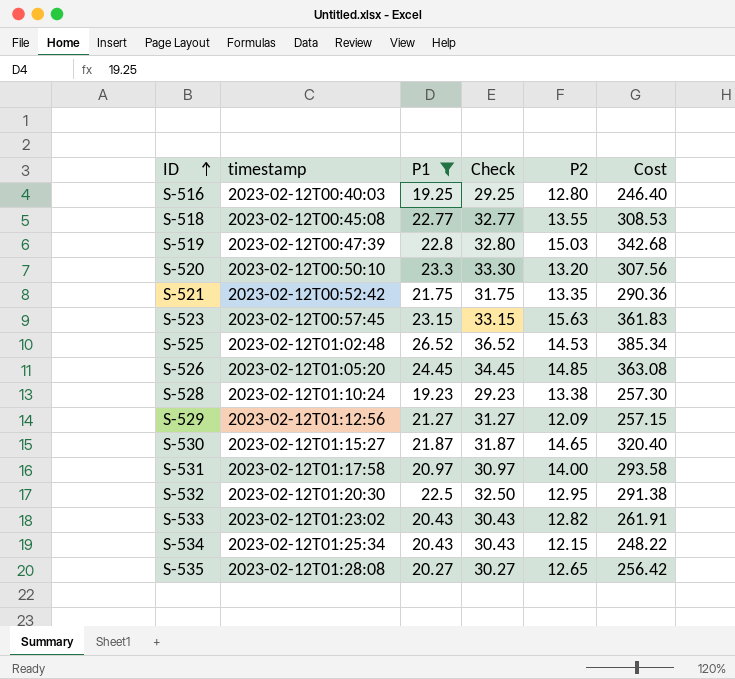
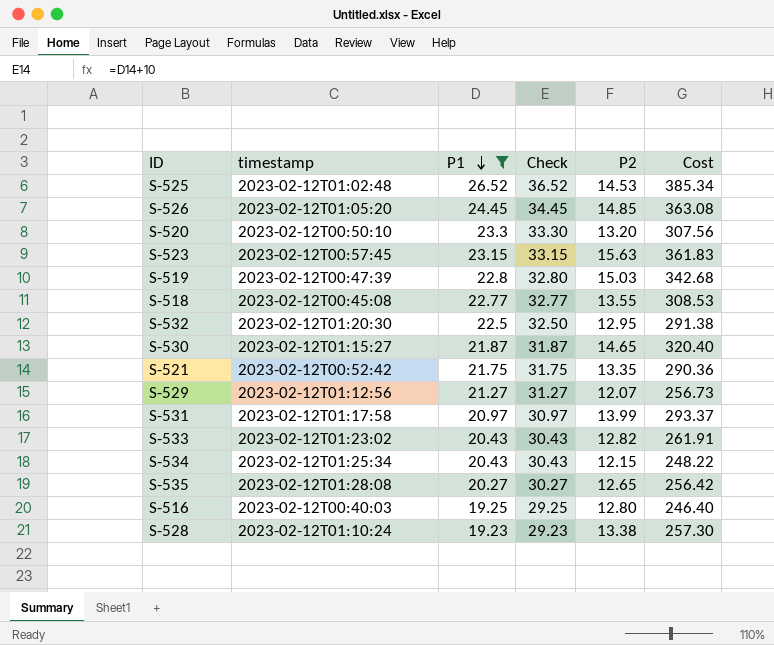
row order: ID ascending -> P1 descending
S-529 | P2: 12.09 -> 12.07
S-529 | Cost: 257.15 -> 256.73
S-531 | P2: 14.00 -> 13.99
S-531 | Cost: 293.58 -> 293.37

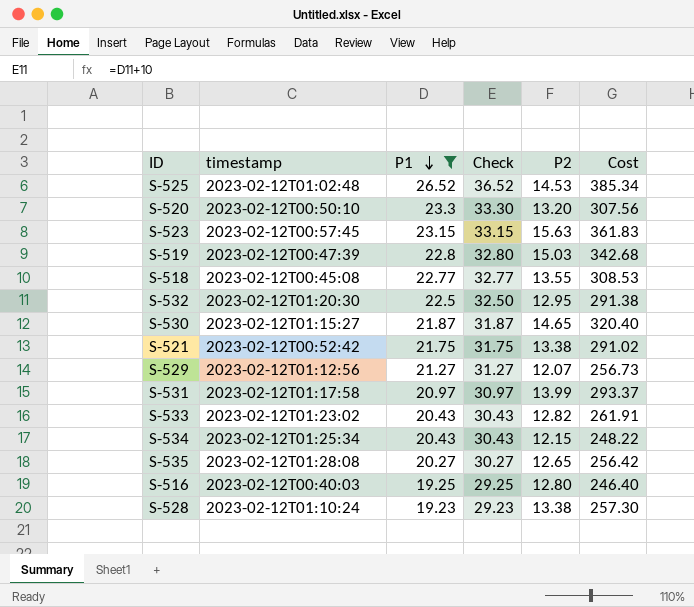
row S-526: 2023-02-12T01:05:20 | 24.45 | 34.45 | 14.85 | 363.08 -> none
S-521 | P2: 13.35 -> 13.38
S-521 | Cost: 290.36 -> 291.02

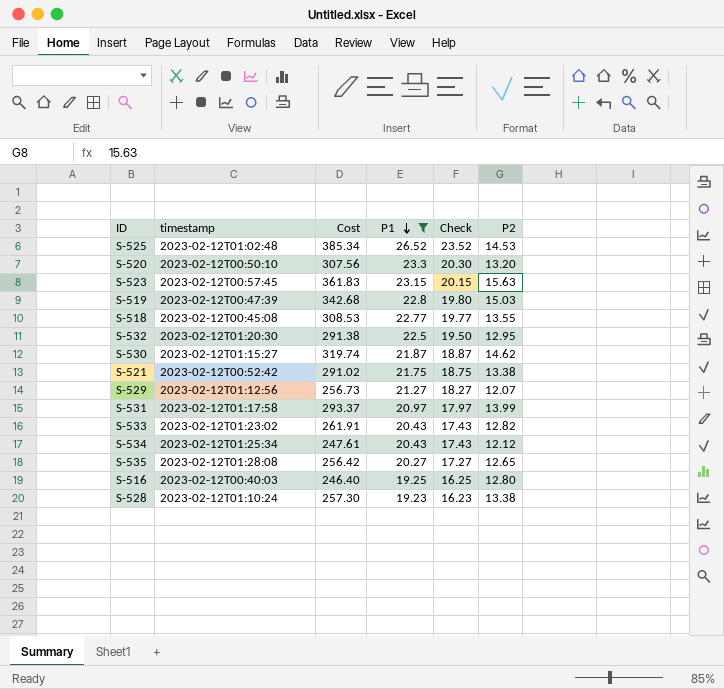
column Cost | position: 6 -> 3
column Check | formula: [P1] + 10 -> [P1] - 3
S-530 | Cost: 320.40 -> 319.74
S-530 | P2: 14.65 -> 14.62
S-534 | Cost: 248.22 -> 247.61
S-534 | P2: 12.15 -> 12.12

